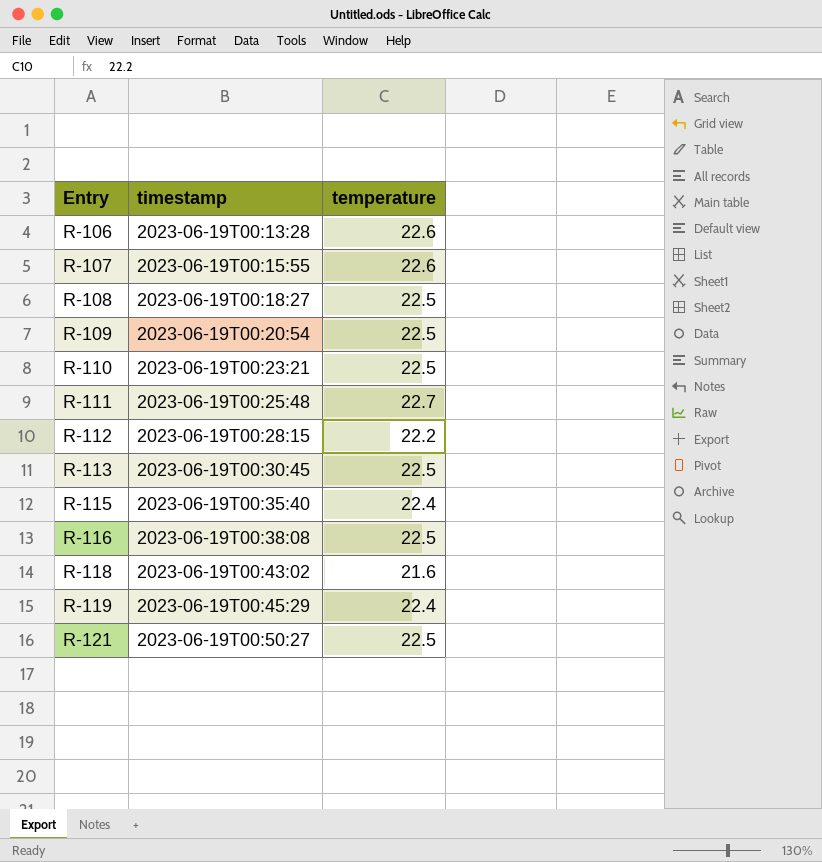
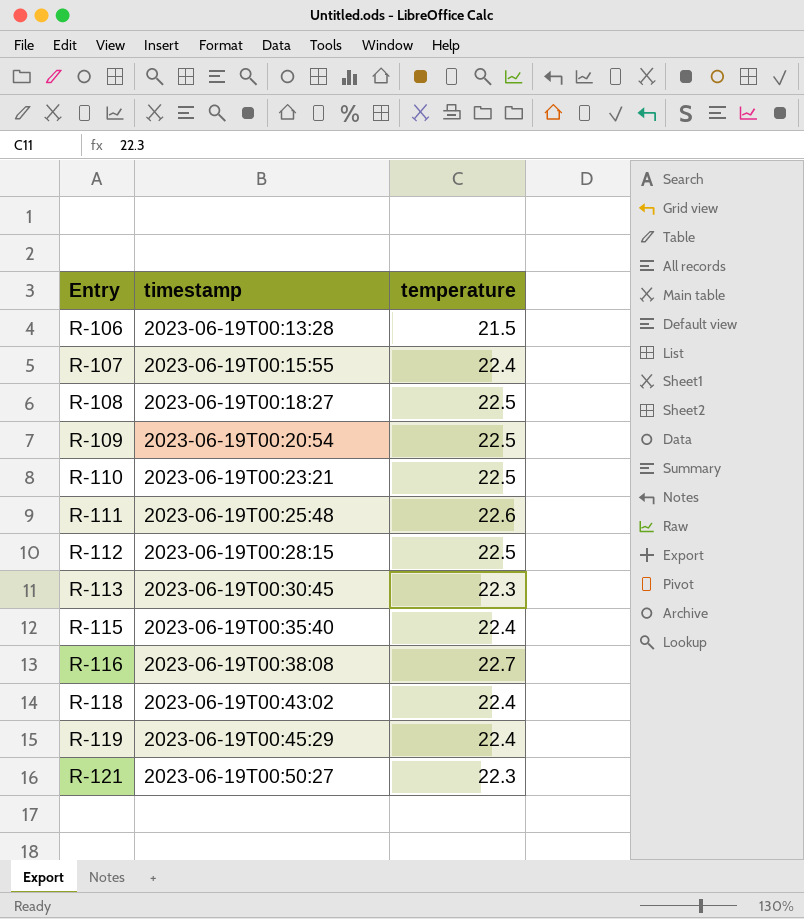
R-106 | temperature: 22.6 -> 21.5
R-107 | temperature: 22.6 -> 22.4
R-111 | temperature: 22.7 -> 22.6
R-112 | temperature: 22.2 -> 22.5
R-113 | temperature: 22.5 -> 22.3
R-116 | temperature: 22.5 -> 22.7
R-118 | temperature: 21.6 -> 22.4
R-121 | temperature: 22.5 -> 22.3

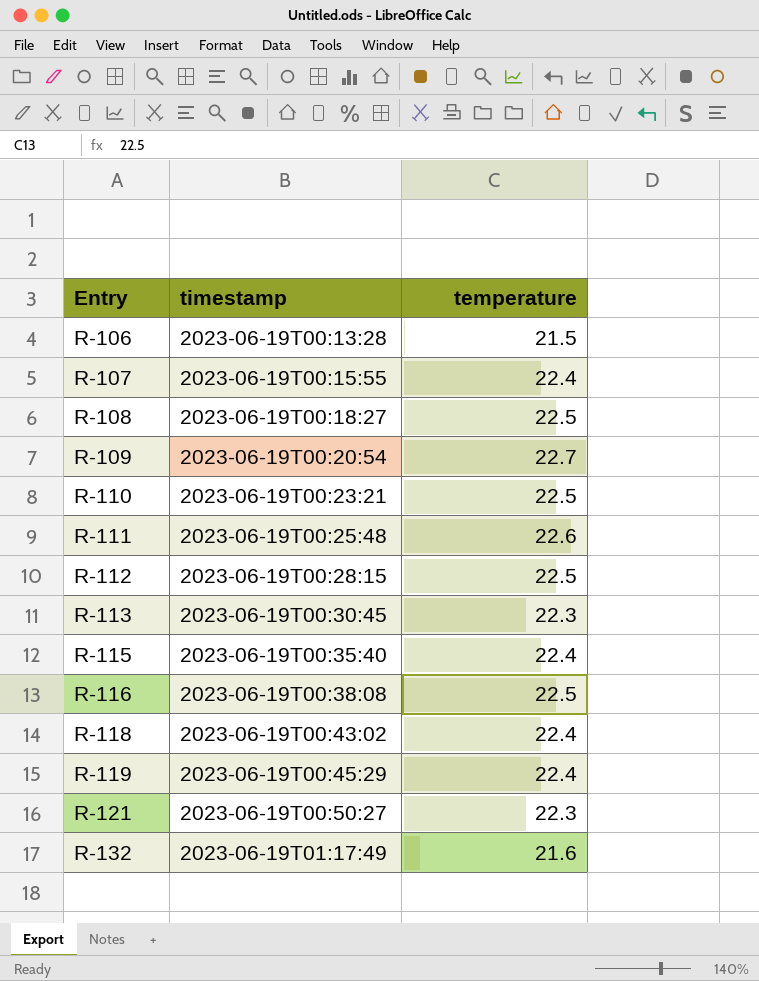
R-109 | temperature: 22.5 -> 22.7
R-116 | temperature: 22.7 -> 22.5
row R-132: none -> 2023-06-19T01:17:49 | 21.6

